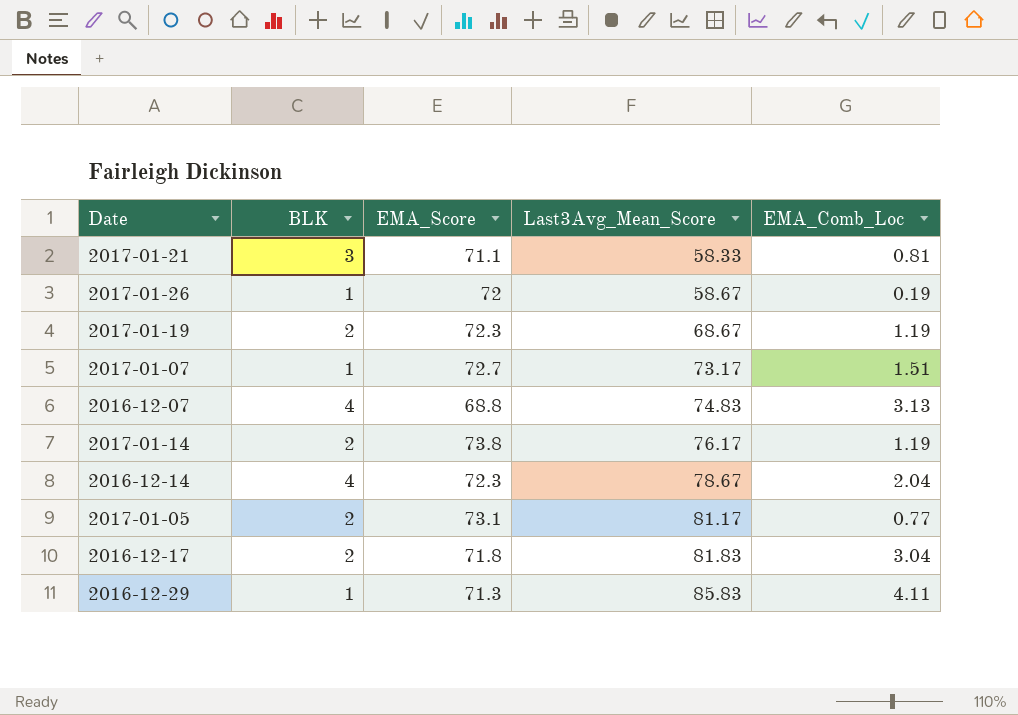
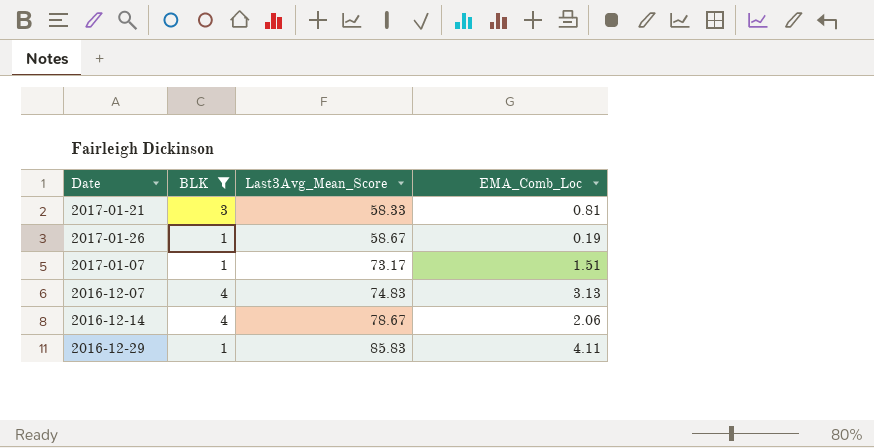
filter: none -> BLK != 2
column EMA_Score | position: 3 -> none
2016-12-14 | EMA_Comb_Loc: 2.04 -> 2.06

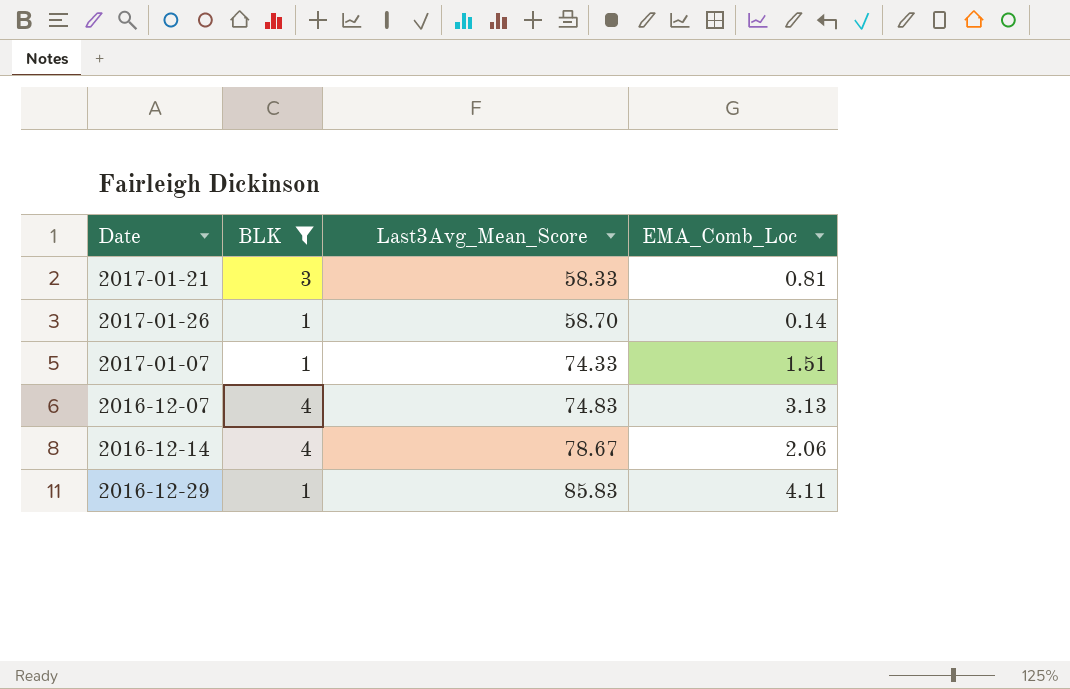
2017-01-26 | Last3Avg_Mean_Score: 58.67 -> 58.70
2017-01-26 | EMA_Comb_Loc: 0.19 -> 0.14
2017-01-07 | Last3Avg_Mean_Score: 73.17 -> 74.33

